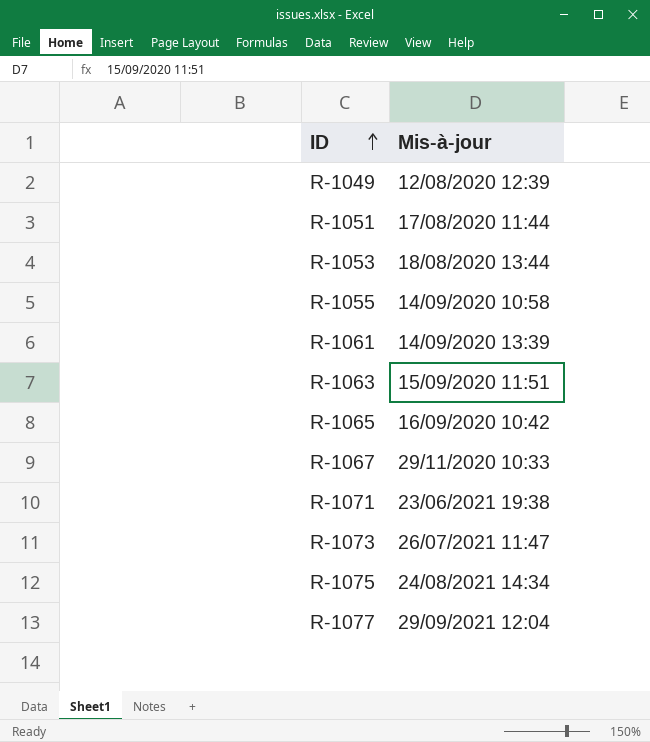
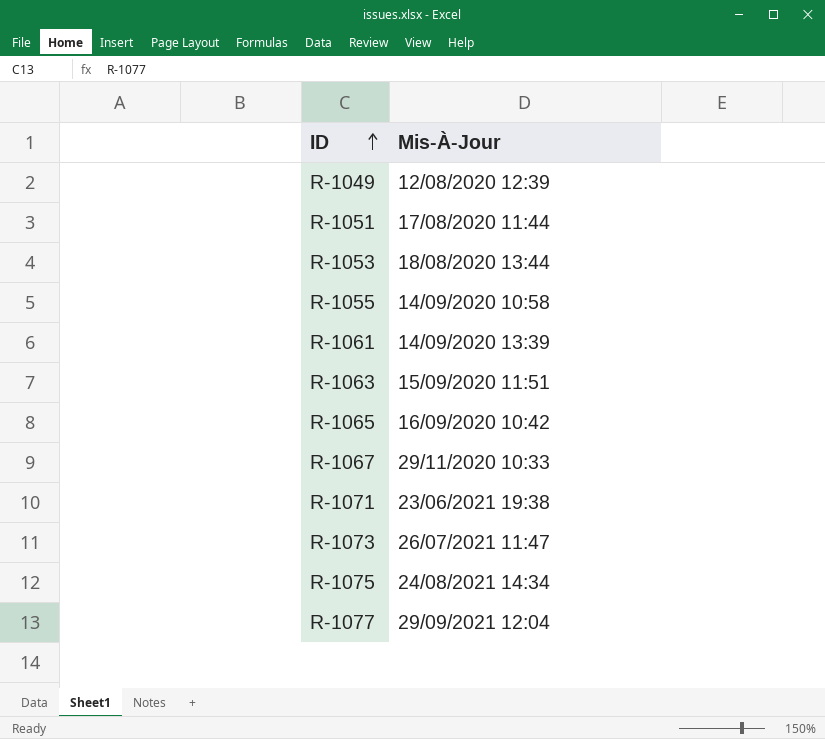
column name: Mis-à-jour -> Mis-À-Jour

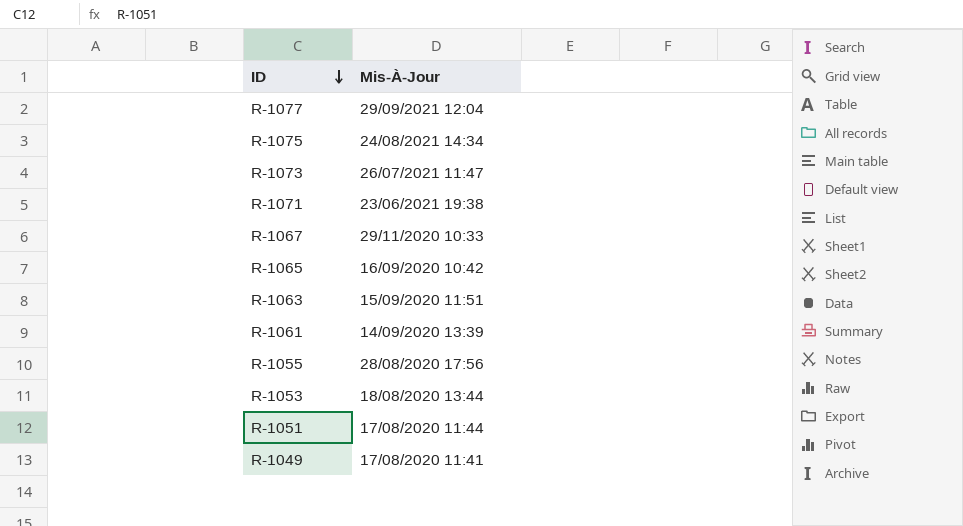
row order: ID ascending -> ID descending
R-1055 | Mis-À-Jour: 14/09/2020 10:58 -> 28/08/2020 17:56
R-1049 | Mis-À-Jour: 12/08/2020 12:39 -> 17/08/2020 11:41

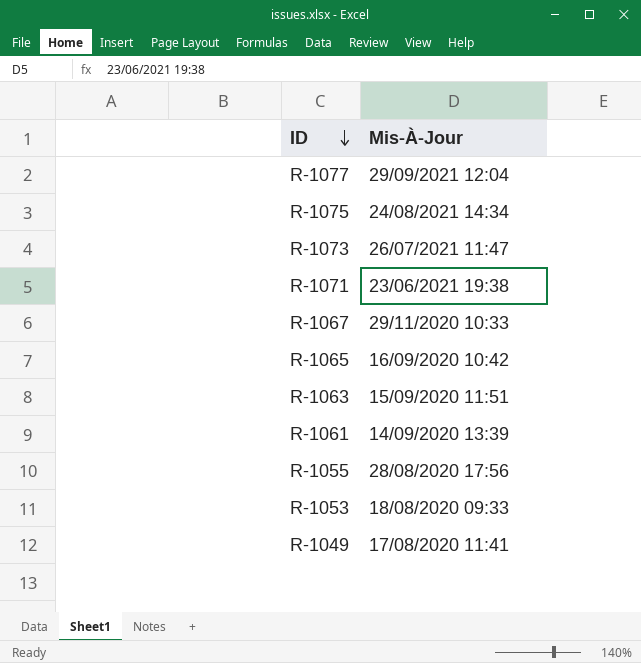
row R-1051: 17/08/2020 11:44 -> none
R-1053 | Mis-À-Jour: 18/08/2020 13:44 -> 18/08/2020 09:33

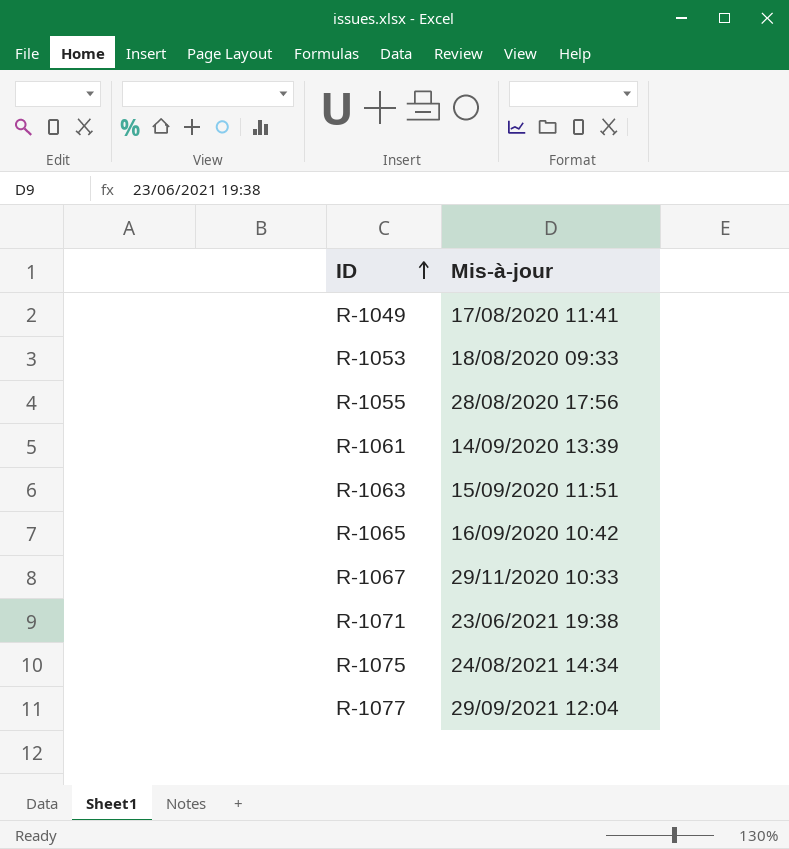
row order: ID descending -> ID ascending
column name: Mis-À-Jour -> Mis-à-jour
row R-1073: 26/07/2021 11:47 -> none

